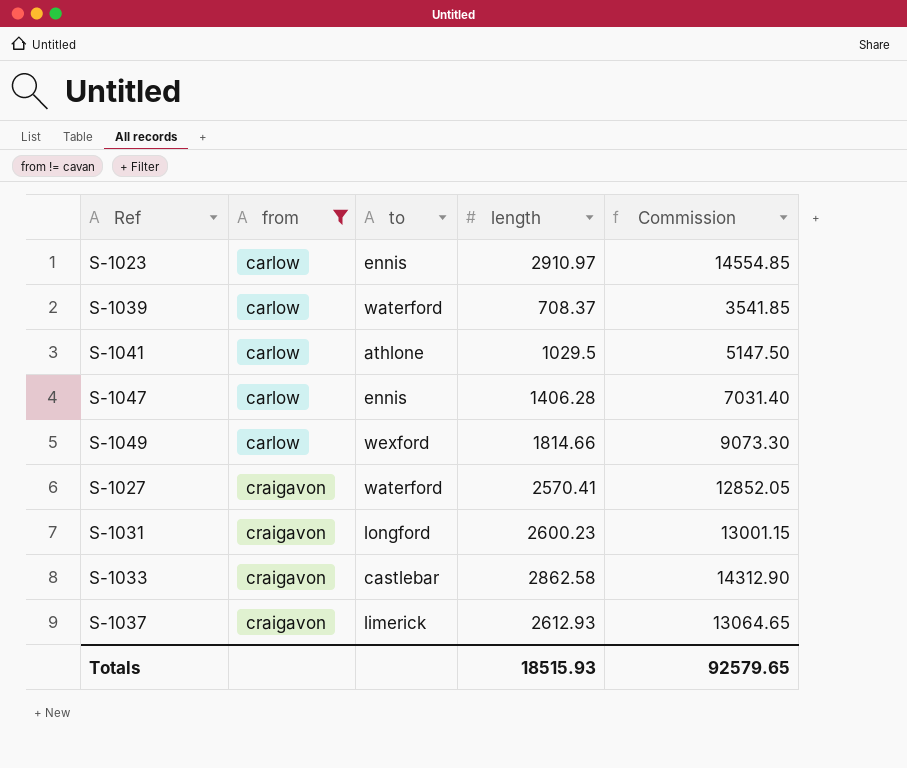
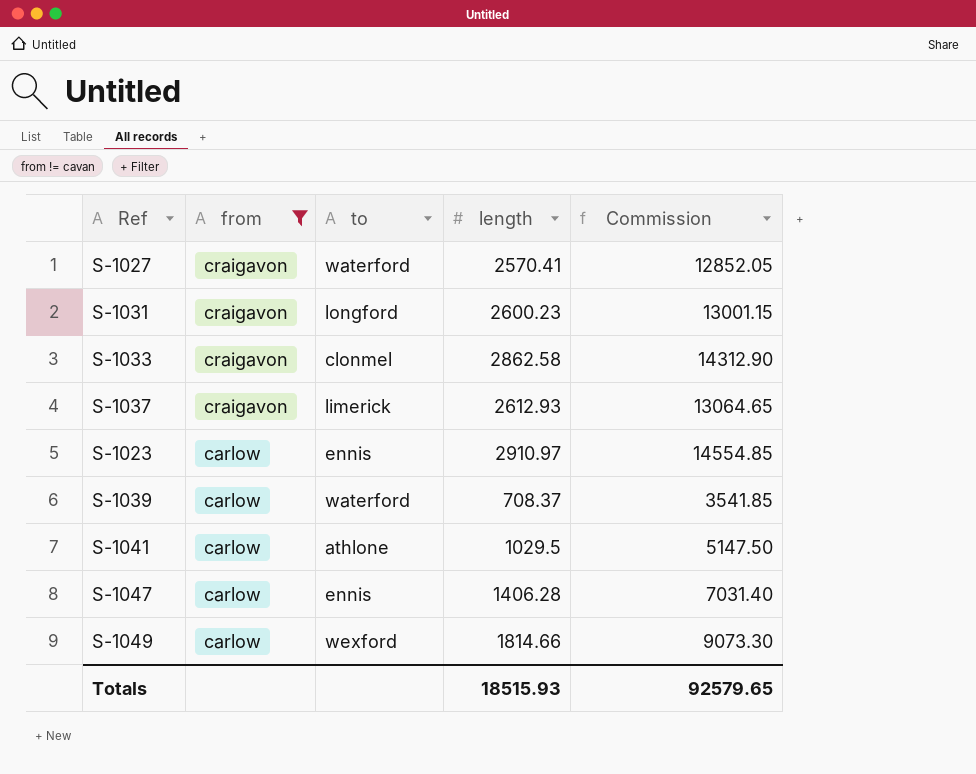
row order: from ascending -> from descending
S-1033 | to: castlebar -> clonmel

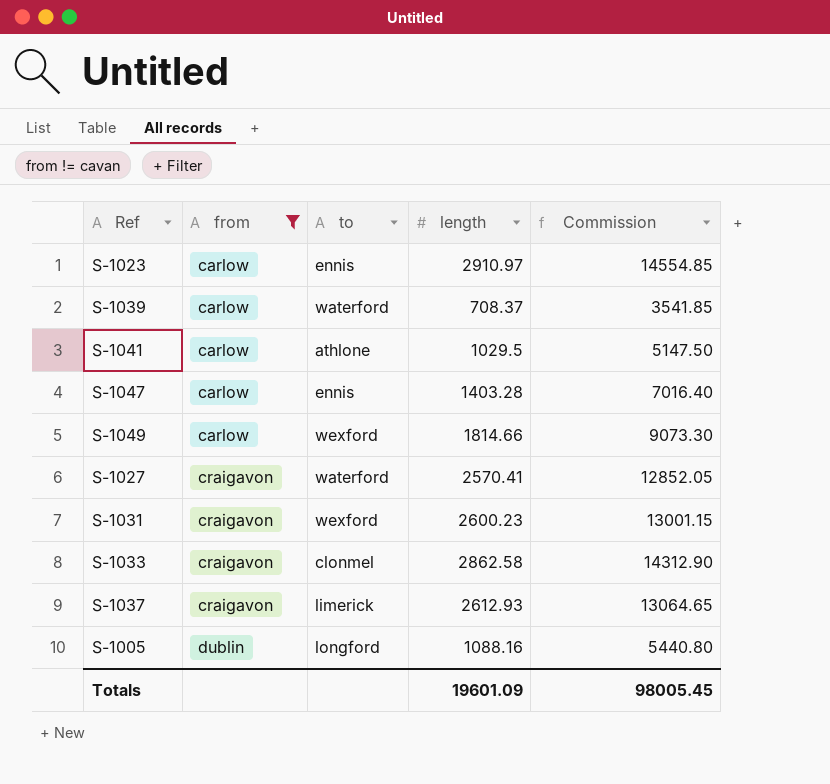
row order: from descending -> from ascending
S-1047 | length: 1406.28 -> 1403.28
S-1047 | Commission: 7031.40 -> 7016.40
S-1031 | to: longford -> wexford
row S-1005: none -> dublin | longford | 1088.16 | 5440.80
Totals | length: 18515.93 -> 19601.09
Totals | Commission: 92579.65 -> 98005.45

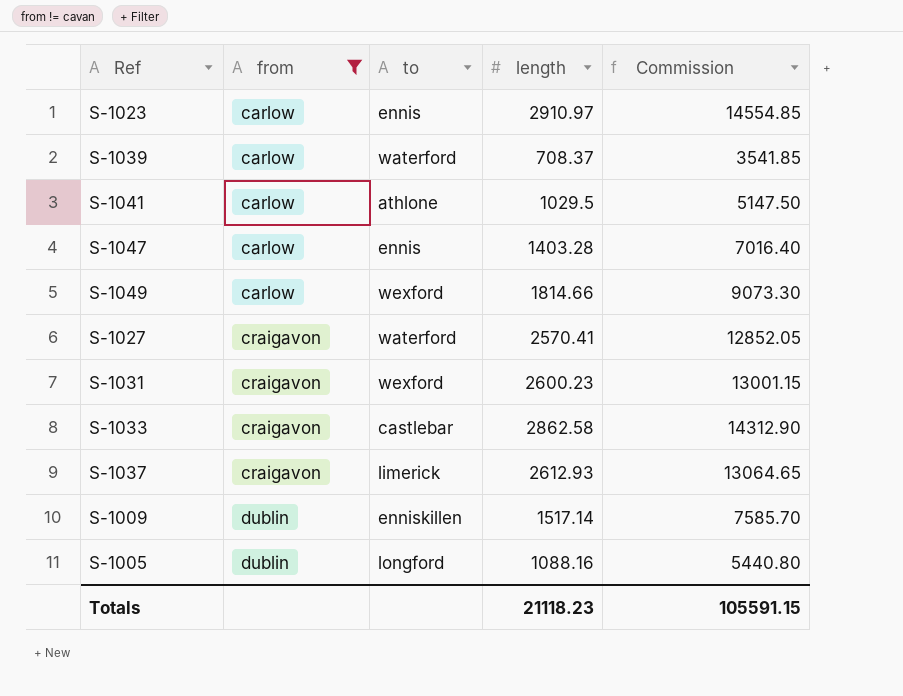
S-1033 | to: clonmel -> castlebar
row S-1009: none -> dublin | enniskillen | 1517.14 | 7585.70
Totals | length: 19601.09 -> 21118.23
Totals | Commission: 98005.45 -> 105591.15

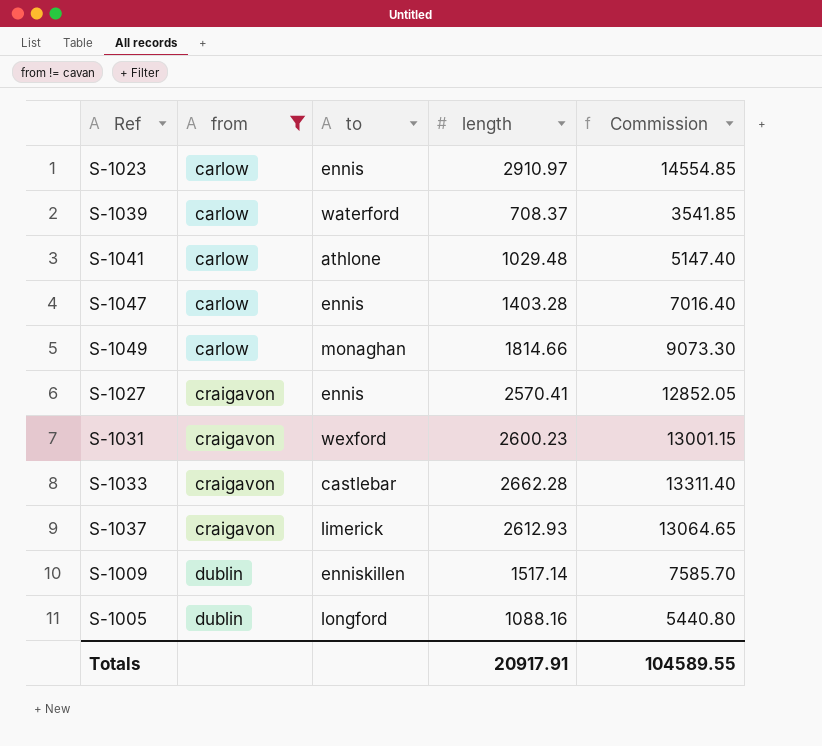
S-1041 | length: 1029.5 -> 1029.48
S-1041 | Commission: 5147.50 -> 5147.40
S-1049 | to: wexford -> monaghan
S-1027 | to: waterford -> ennis
S-1033 | length: 2862.58 -> 2662.28
S-1033 | Commission: 14312.90 -> 13311.40
Totals | length: 21118.23 -> 20917.91
Totals | Commission: 105591.15 -> 104589.55

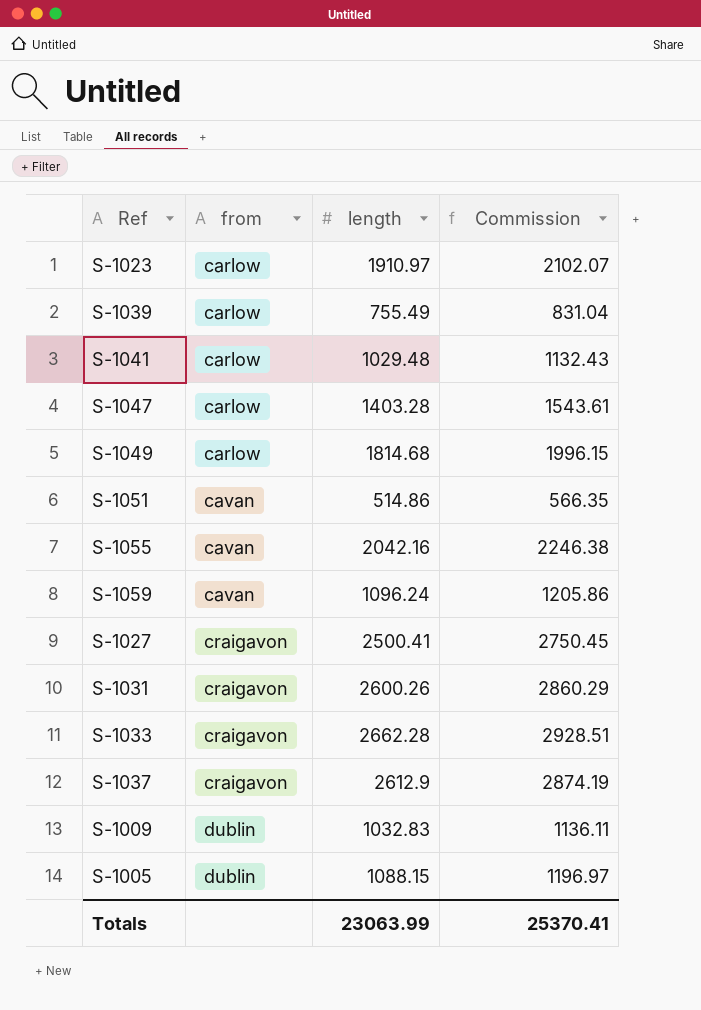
filter: from != cavan -> none
column to | position: 3 -> none
column Commission | formula: [length] * 5 -> [length] * 1.1
S-1023 | length: 2910.97 -> 1910.97
S-1039 | length: 708.37 -> 755.49
S-1049 | length: 1814.66 -> 1814.68
S-1027 | length: 2570.41 -> 2500.41
S-1031 | length: 2600.23 -> 2600.26
S-1037 | length: 2612.93 -> 2612.9
S-1009 | length: 1517.14 -> 1032.83
S-1005 | length: 1088.16 -> 1088.15
Totals | length: 20917.91 -> 23063.99
Totals | Commission: 104589.55 -> 25370.41

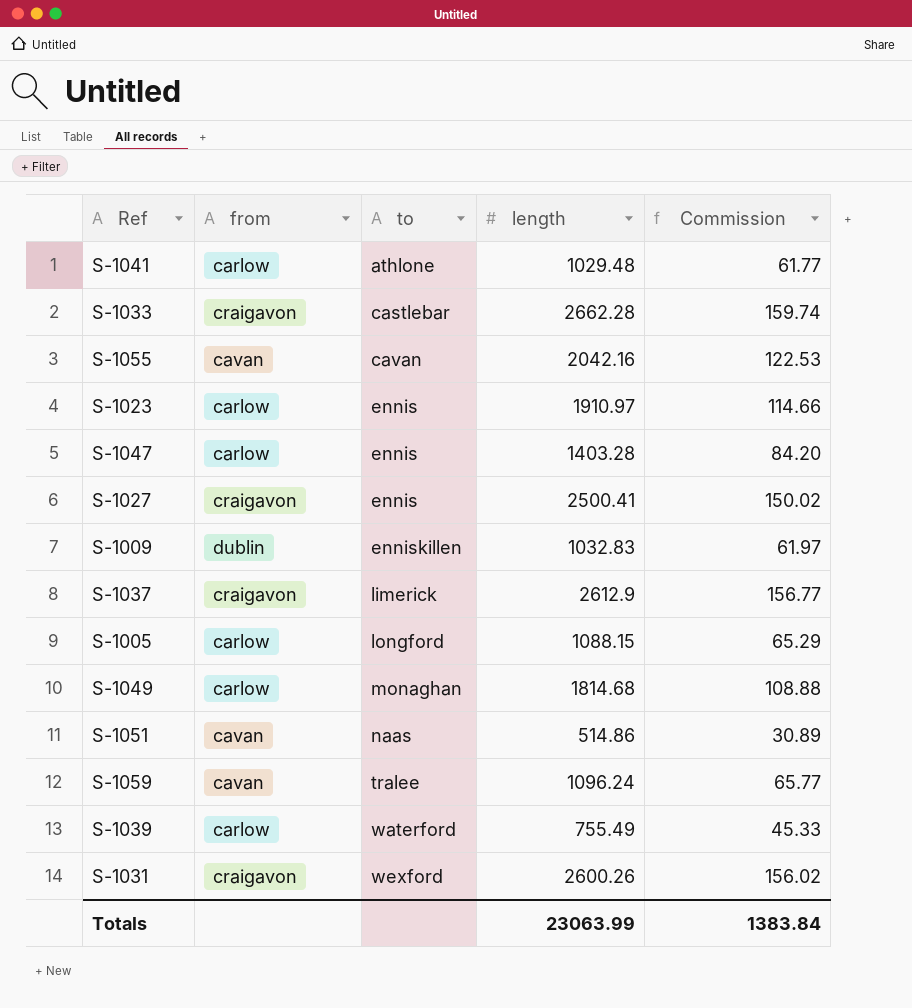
row order: from ascending -> to ascending
column to | position: none -> 3
column Commission | formula: [length] * 1.1 -> [length] * 0.06
S-1005 | from: dublin -> carlow
Totals | Commission: 25370.41 -> 1383.84

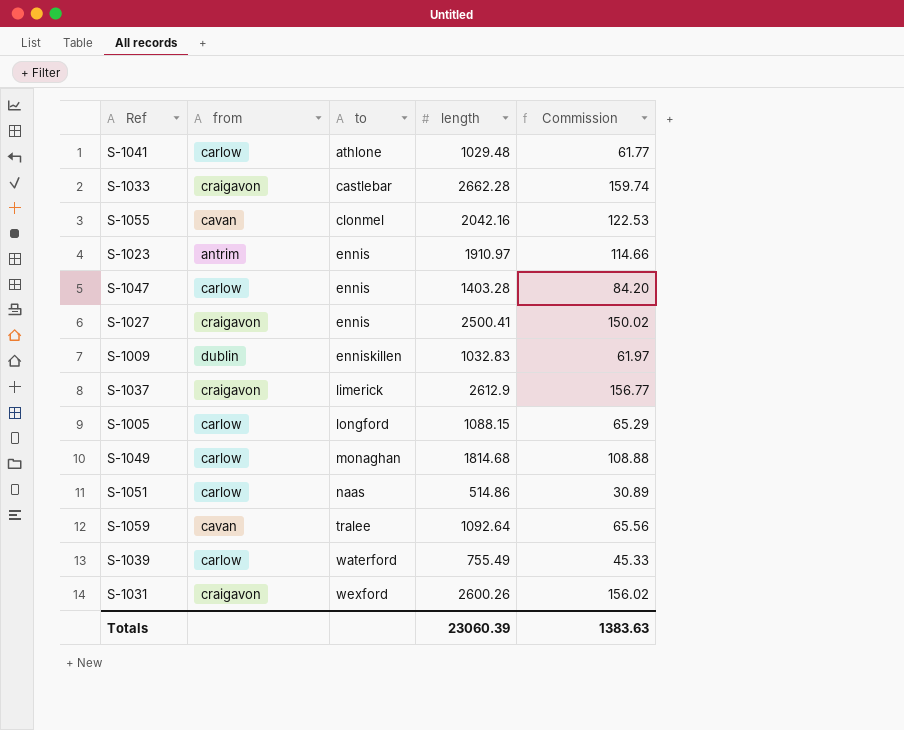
S-1055 | to: cavan -> clonmel
S-1023 | from: carlow -> antrim
S-1051 | from: cavan -> carlow
S-1059 | length: 1096.24 -> 1092.64
S-1059 | Commission: 65.77 -> 65.56
Totals | length: 23063.99 -> 23060.39
Totals | Commission: 1383.84 -> 1383.63

